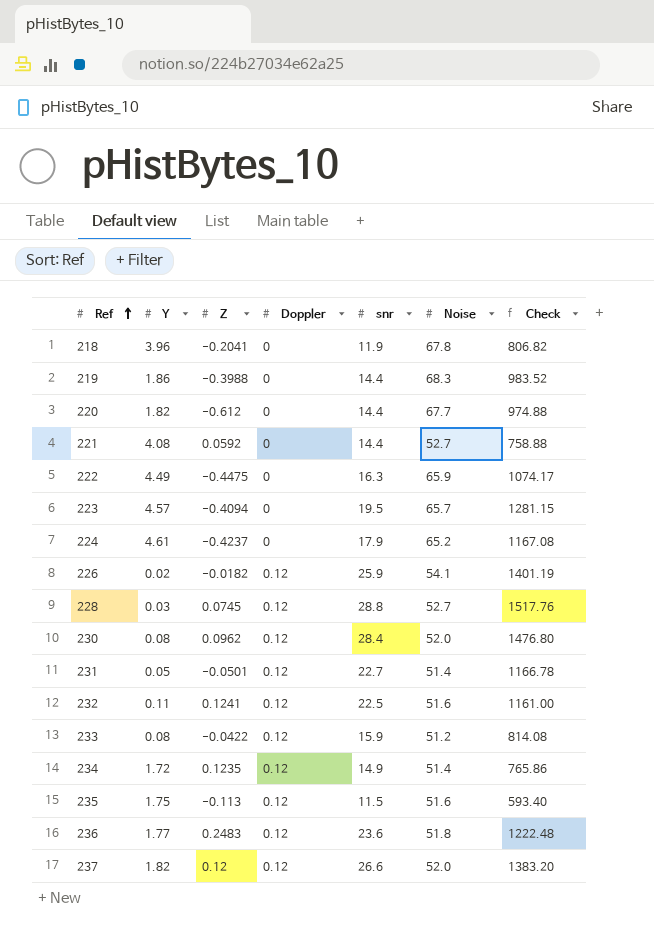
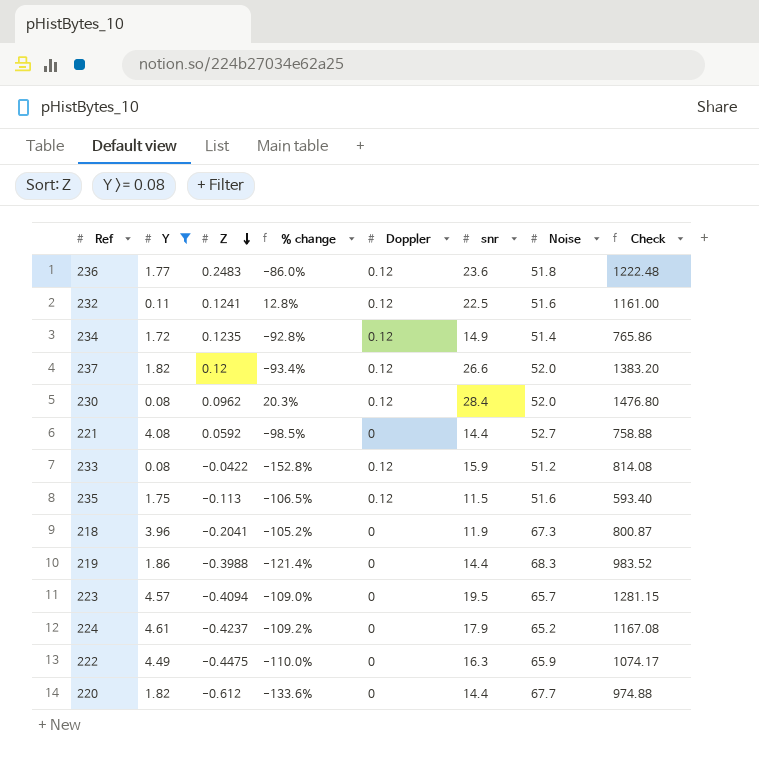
filter: none -> Y >= 0.08
row order: Ref ascending -> Z descending
column % change | formula: none -> ([Z] - [Y]) / [Y]
218 | Noise: 67.8 -> 67.3
218 | Check: 806.82 -> 800.87

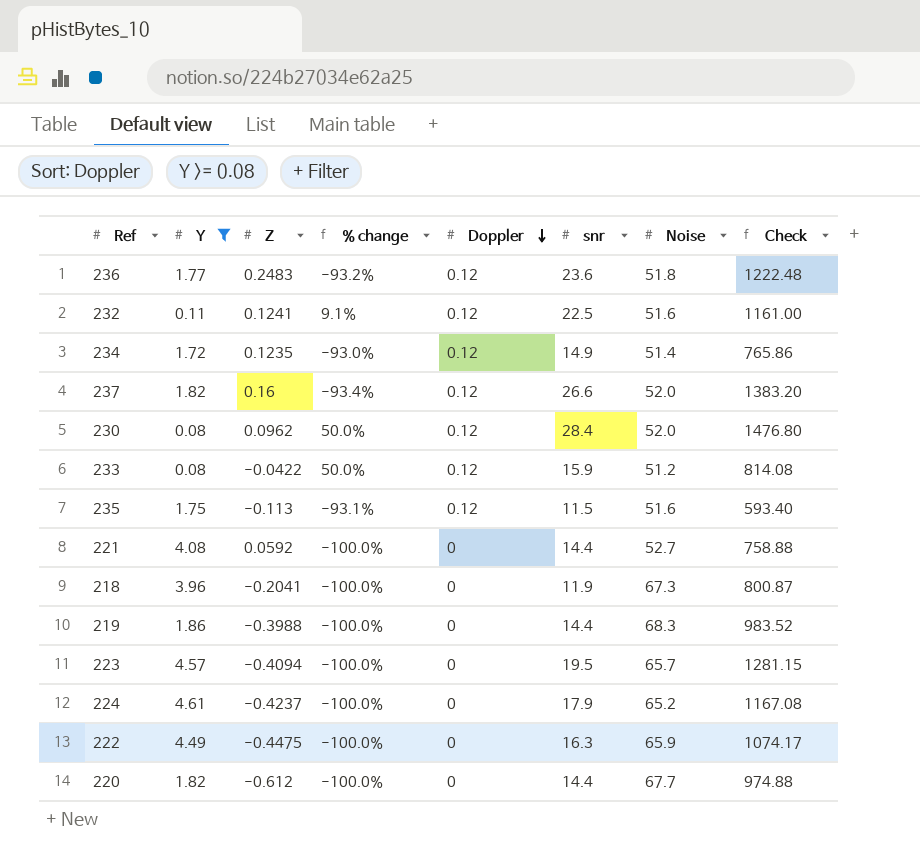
row order: Z descending -> Doppler descending
column % change | formula: ([Z] - [Y]) / [Y] -> ([Doppler] - [Y]) / [Y]
237 | Z: 0.12 -> 0.16

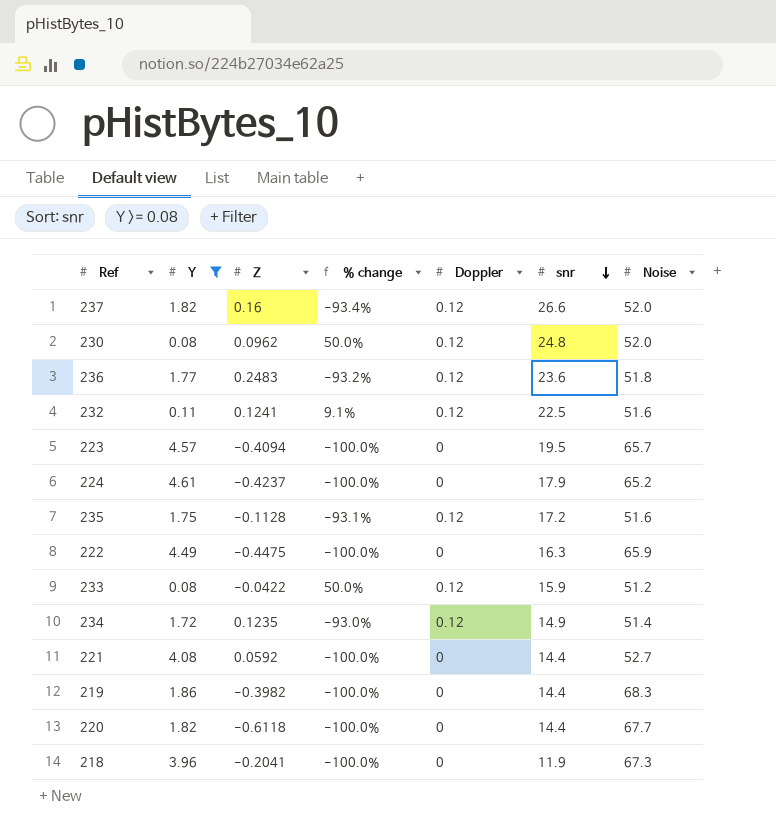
row order: Doppler descending -> snr descending
column Check | formula: [snr] * [Noise] -> none
230 | snr: 28.4 -> 24.8
235 | Z: -0.113 -> -0.1128
235 | snr: 11.5 -> 17.2
219 | Z: -0.3988 -> -0.3982
220 | Z: -0.612 -> -0.6118

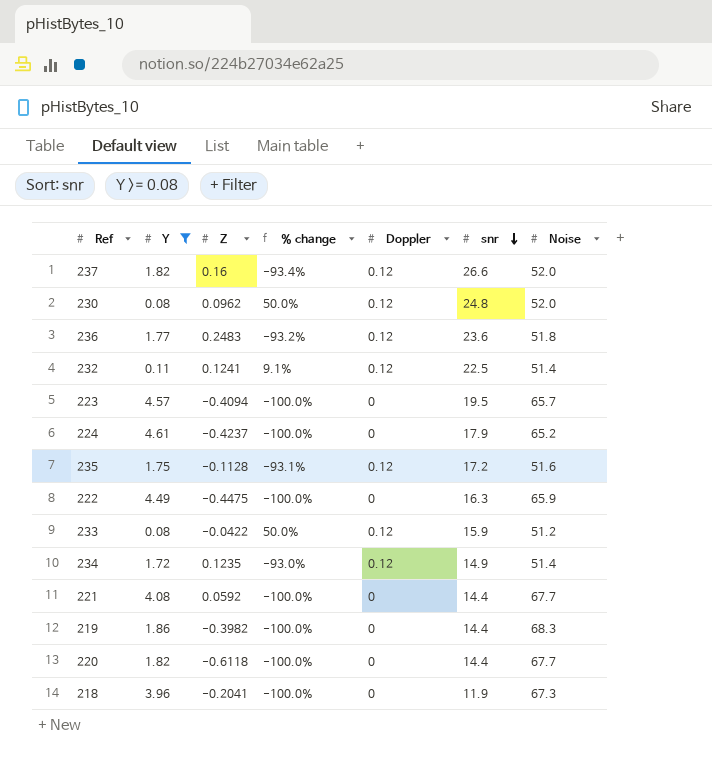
232 | Noise: 51.6 -> 51.4
221 | Noise: 52.7 -> 67.7

